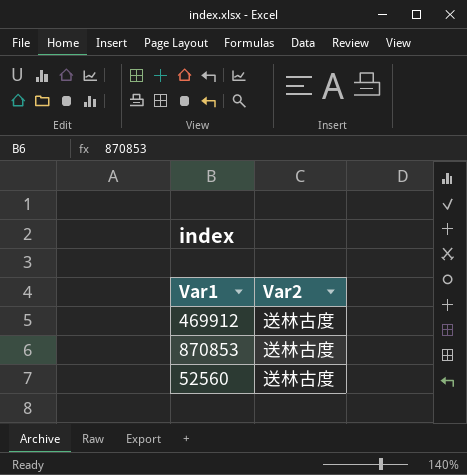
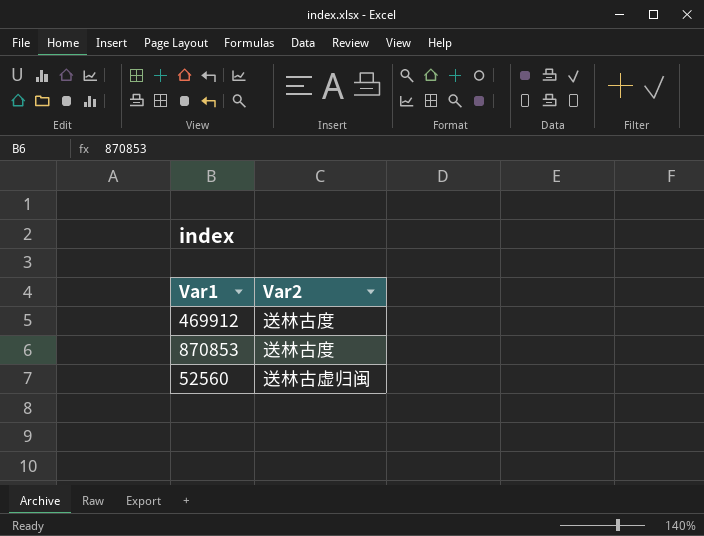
52560 | Var2: 送林古度 -> 送林古虚归闽

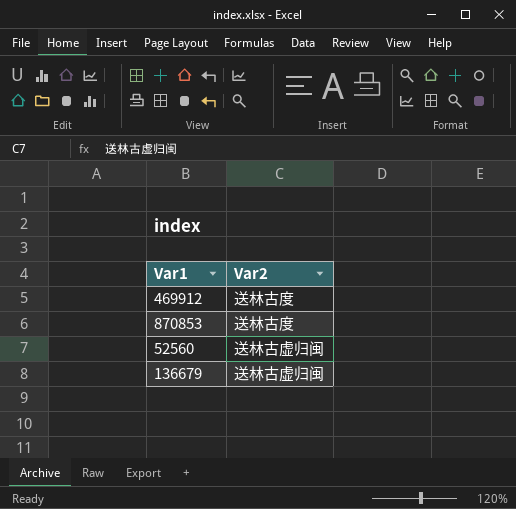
row 136679: none -> 送林古虚归闽

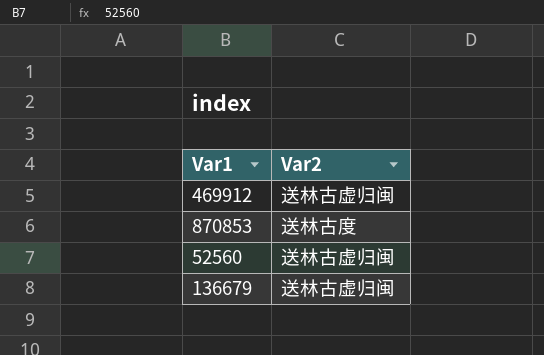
469912 | Var2: 送林古度 -> 送林古虚归闽

